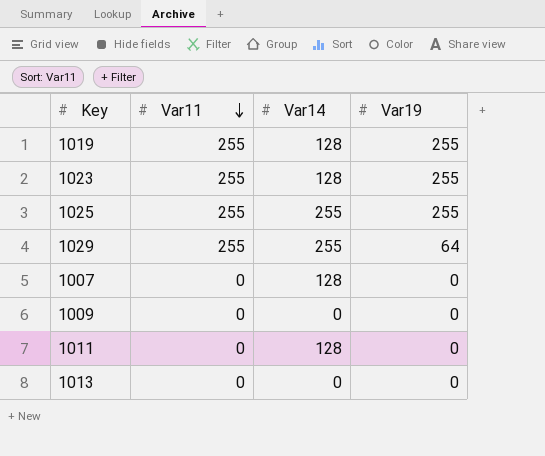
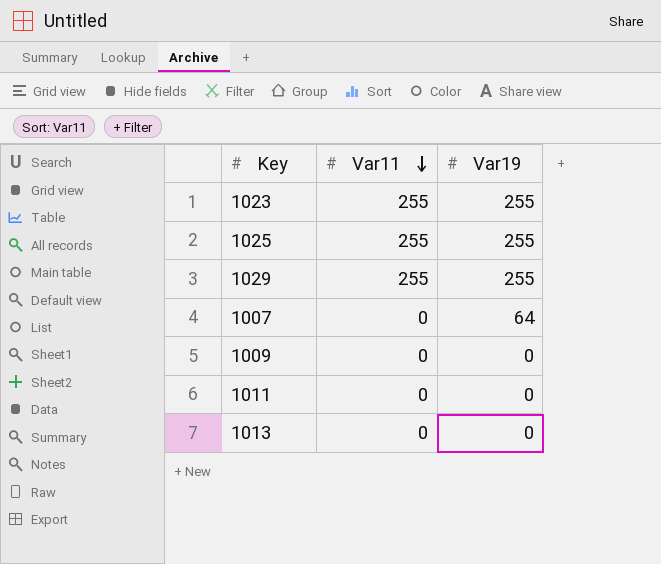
column Var14 | position: 3 -> none
row 1019: 255 | 128 | 255 -> none
1029 | Var19: 64 -> 255
1007 | Var19: 0 -> 64

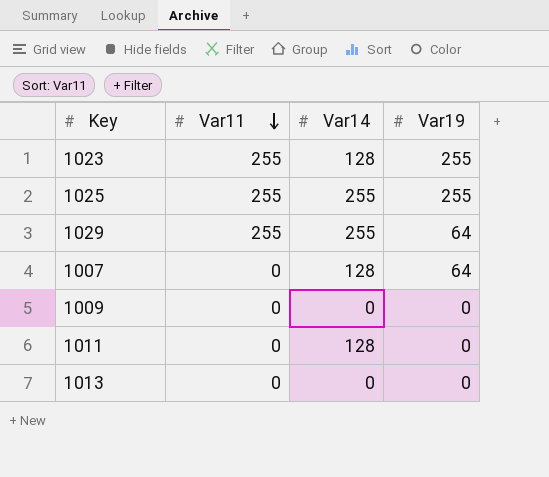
column Var14 | position: none -> 3
1029 | Var19: 255 -> 64

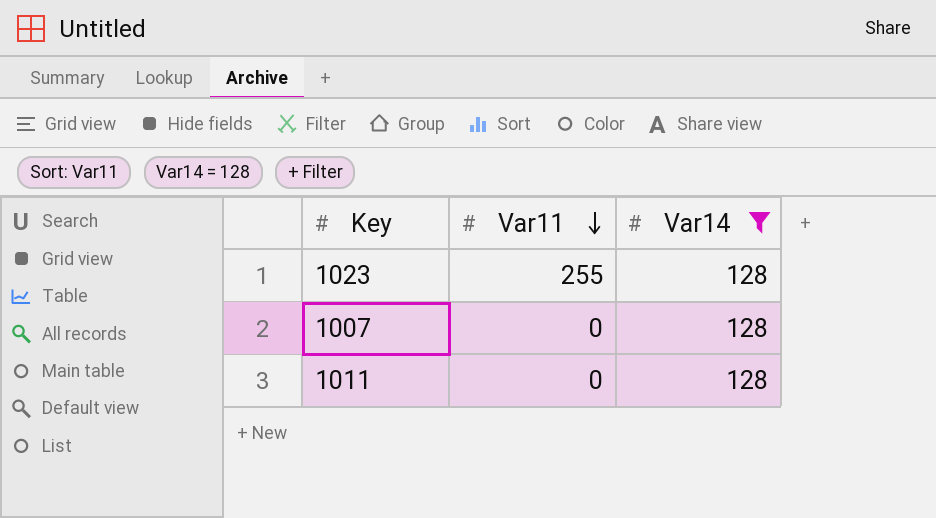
filter: none -> Var14 = 128
column Var19 | position: 4 -> none

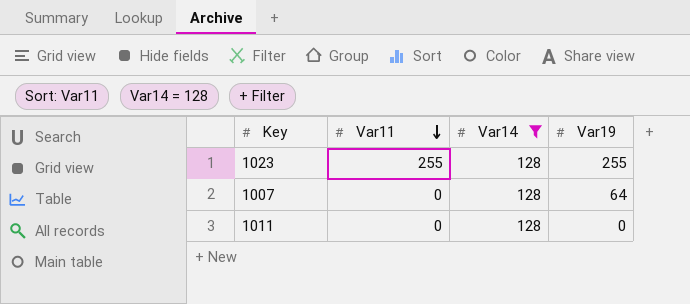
column Var19 | position: none -> 4

